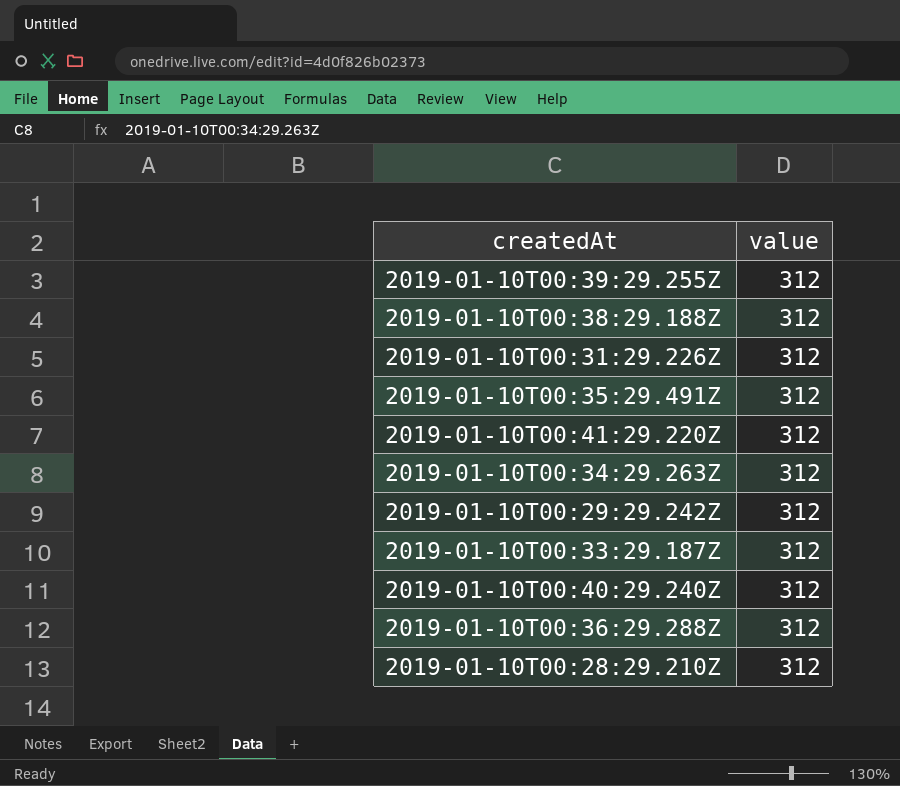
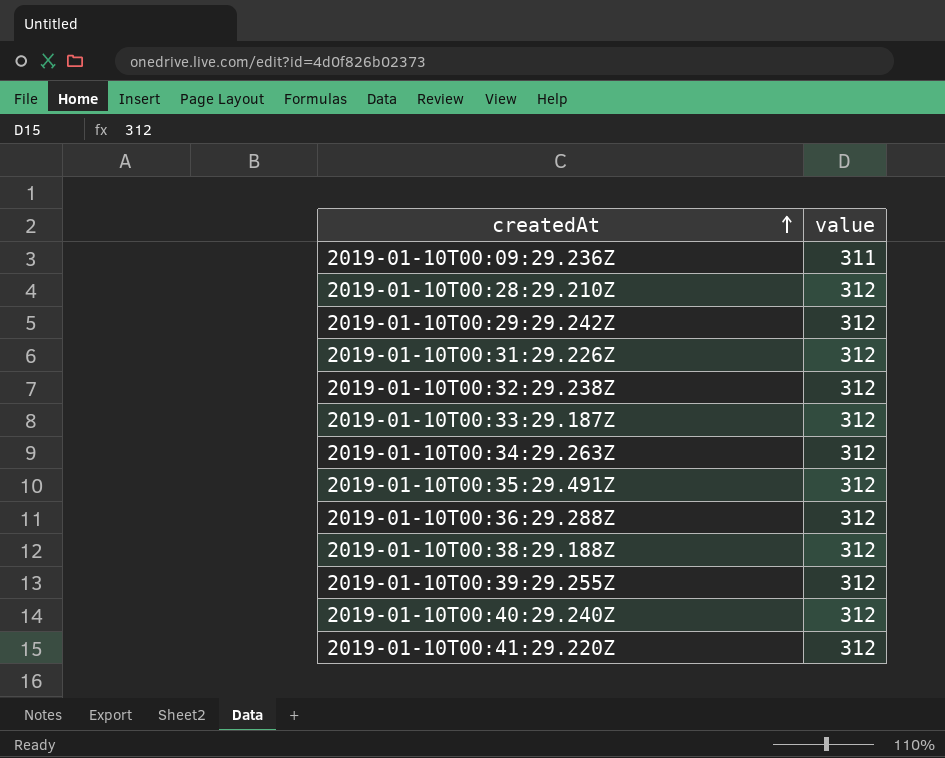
row order: none -> createdAt ascending
row 2019-01-10T00:09:29.236Z: none -> 311
row 2019-01-10T00:32:29.238Z: none -> 312

